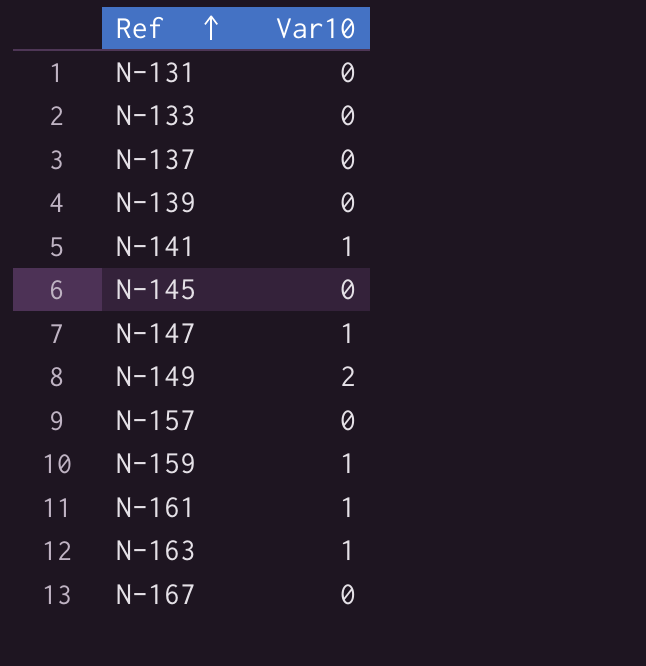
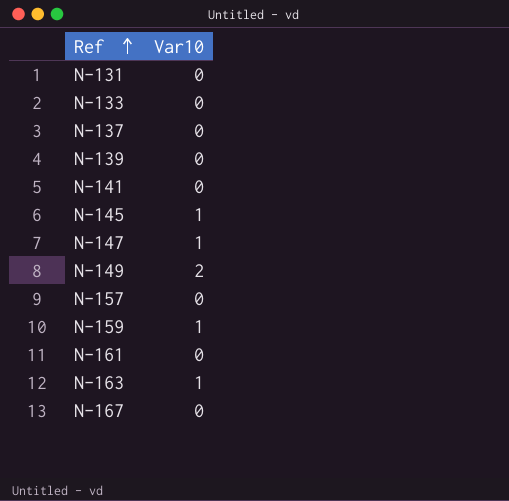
N-141 | Var10: 1 -> 0
N-145 | Var10: 0 -> 1
N-161 | Var10: 1 -> 0

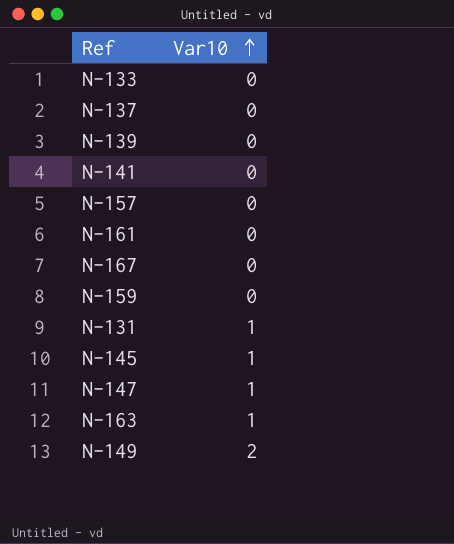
row order: Ref ascending -> Var10 ascending
N-159 | Var10: 1 -> 0
N-131 | Var10: 0 -> 1

